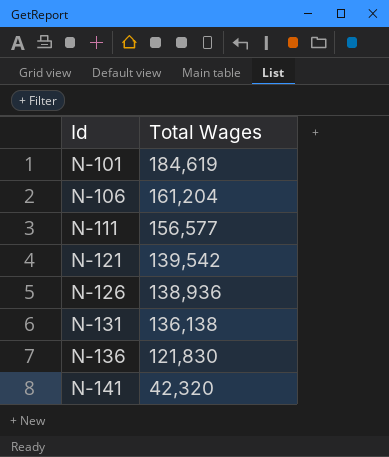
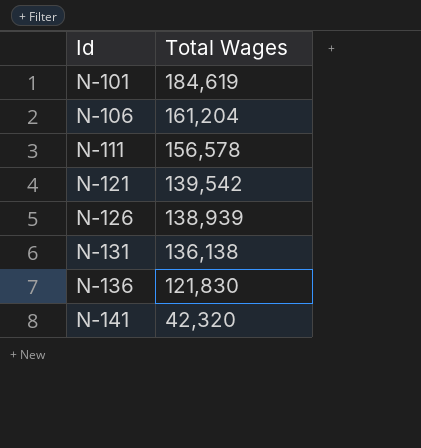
N-111 | Total Wages: 156,577 -> 156,578
N-126 | Total Wages: 138,936 -> 138,939

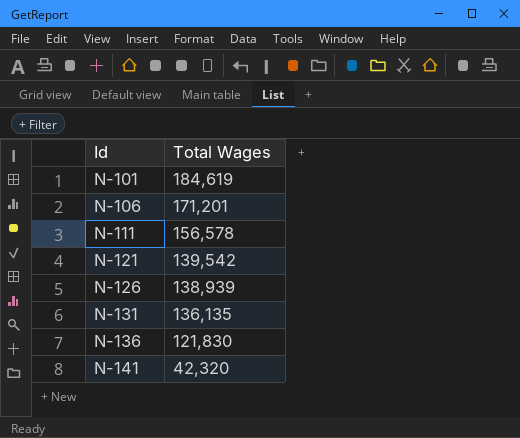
N-106 | Total Wages: 161,204 -> 171,201
N-131 | Total Wages: 136,138 -> 136,135

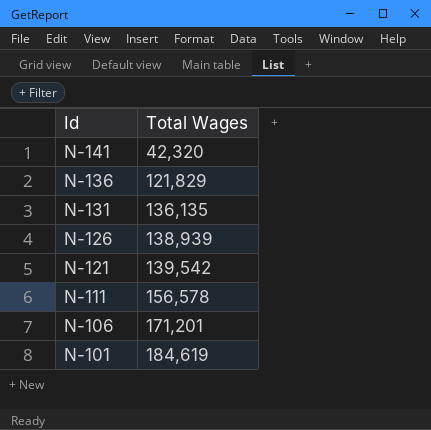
row order: Id ascending -> Id descending
N-136 | Total Wages: 121,830 -> 121,829

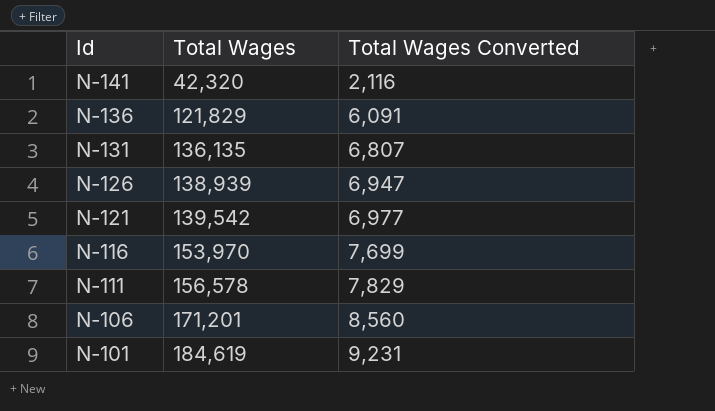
column Total Wages Converted | formula: none -> [Total Wages] * 0.05
row N-116: none -> 153,970 | 7,699

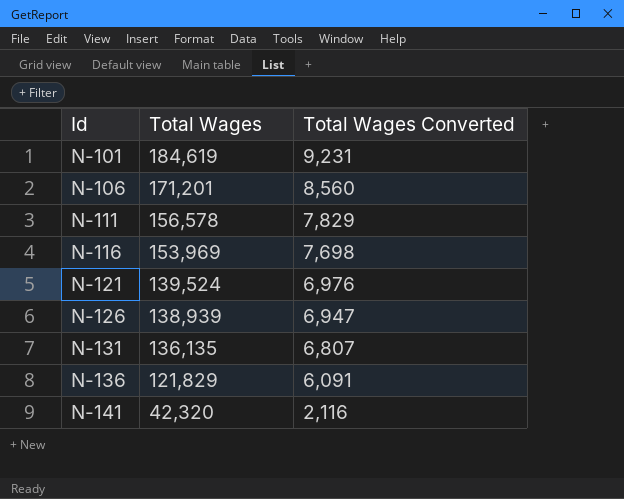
row order: Id descending -> Id ascending
N-116 | Total Wages: 153,970 -> 153,969
N-116 | Total Wages Converted: 7,699 -> 7,698
N-121 | Total Wages: 139,542 -> 139,524
N-121 | Total Wages Converted: 6,977 -> 6,976

